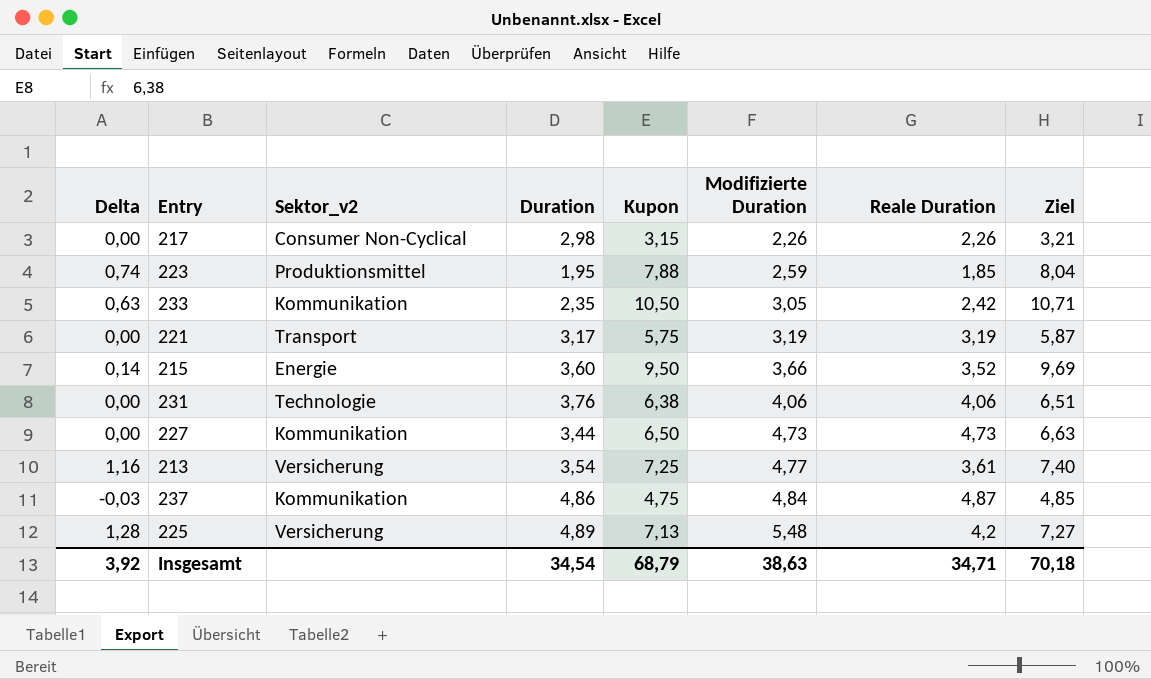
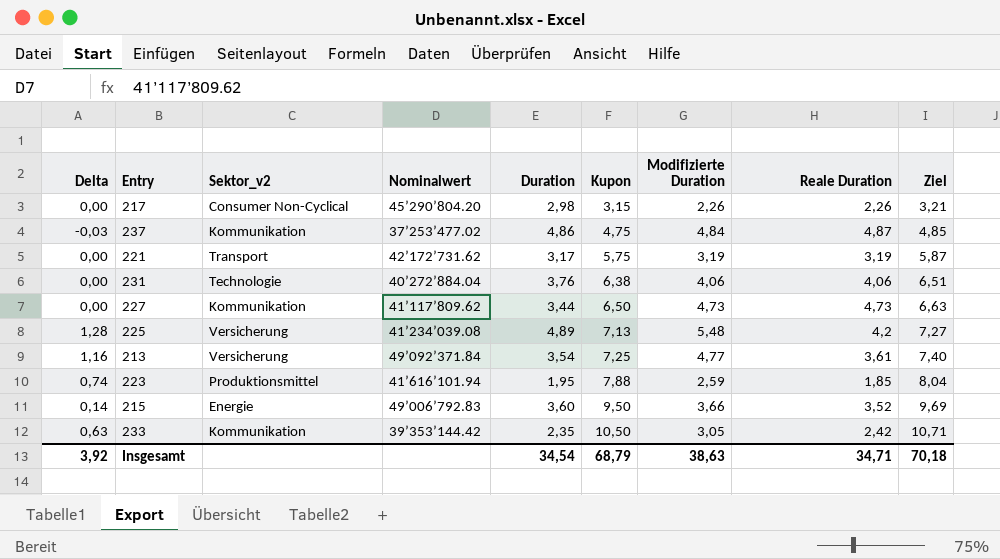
row order: Modifizierte Duration ascending -> Kupon ascending
column Nominalwert | position: none -> 4

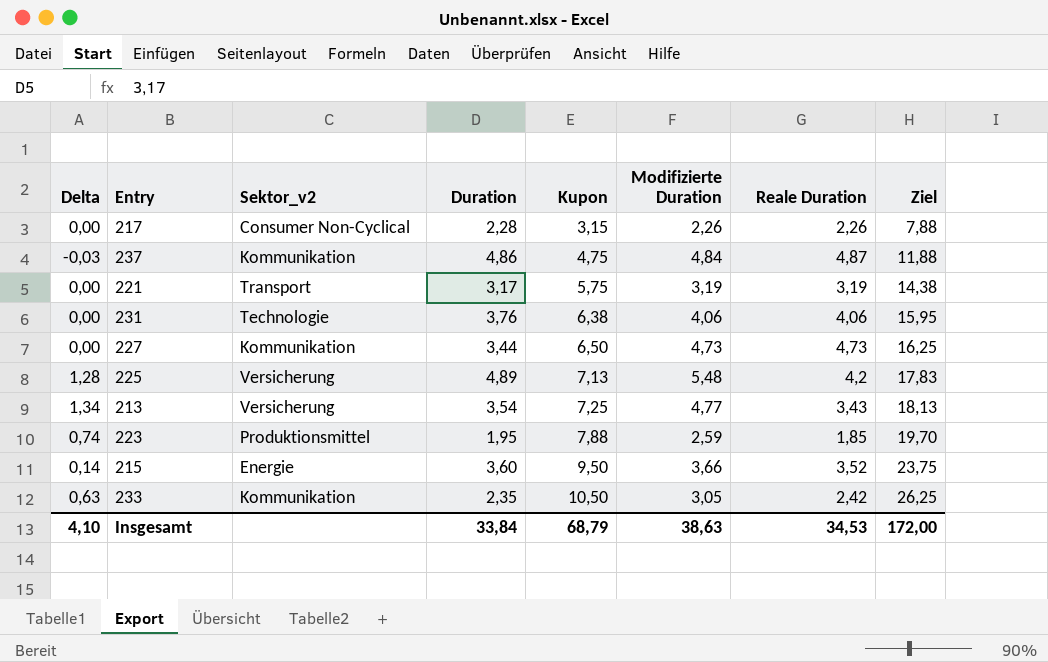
column Nominalwert | position: 4 -> none
column Ziel | formula: [Kupon] * 1,02 -> [Kupon] * 2,5
217 | Duration: 2,98 -> 2,28
213 | Delta: 1,16 -> 1,34
213 | Reale Duration: 3,61 -> 3,43
Insgesamt | Delta: 3,92 -> 4,10
Insgesamt | Duration: 34,54 -> 33,84
Insgesamt | Reale Duration: 34,71 -> 34,53
Insgesamt | Ziel: 70,18 -> 172,00

